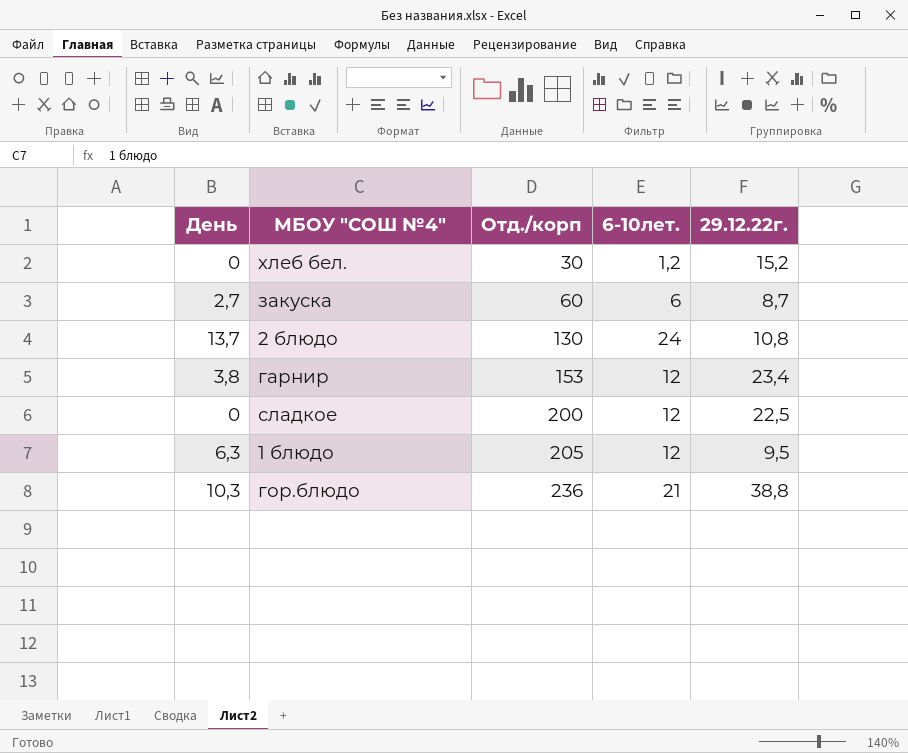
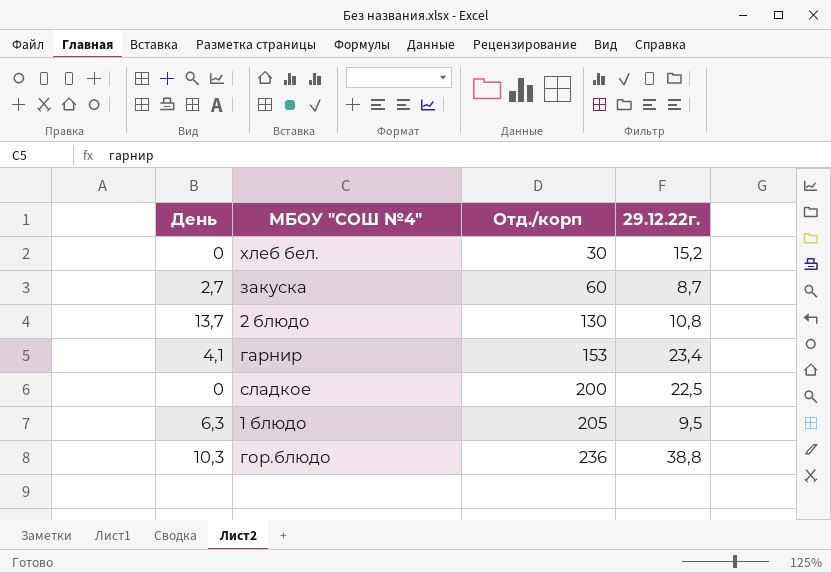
column 6-10лет. | position: 4 -> none
гарнир | День: 3,8 -> 4,1

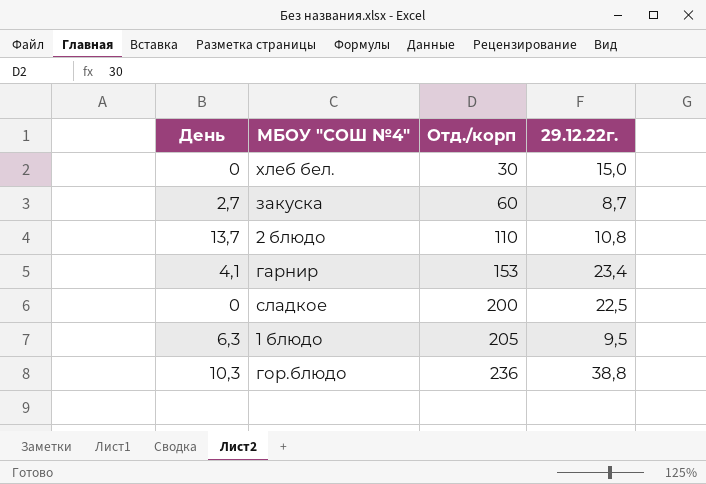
хлеб бел. | 29.12.22г.: 15,2 -> 15,0
2 блюдо | Отд./корп: 130 -> 110

